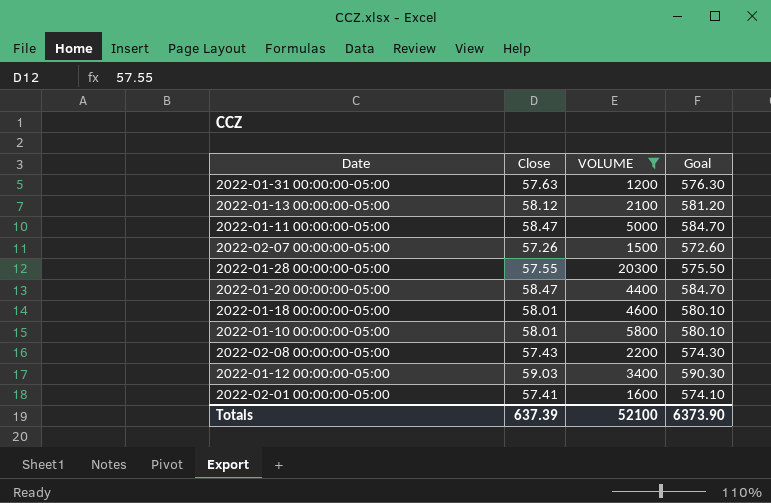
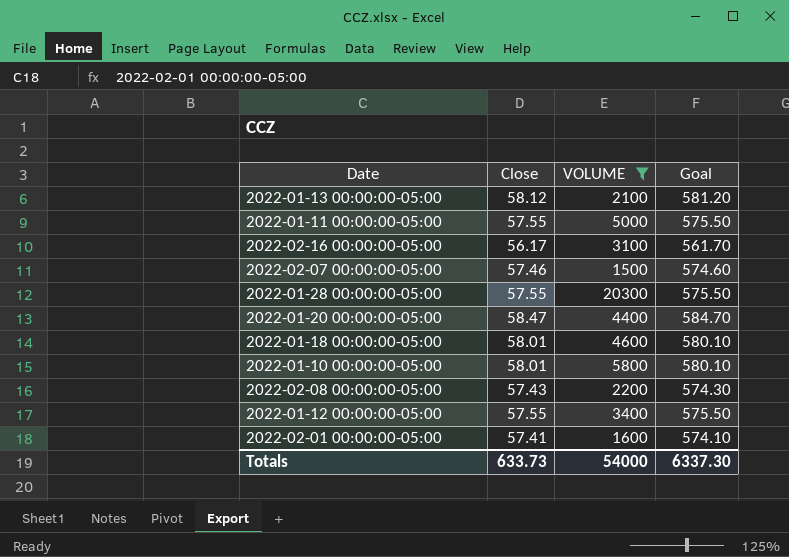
row 2022-01-31 00:00:00-05:00: 57.63 | 1200 | 576.30 -> none
2022-01-11 00:00:00-05:00 | Close: 58.47 -> 57.55
2022-01-11 00:00:00-05:00 | Goal: 584.70 -> 575.50
row 2022-02-16 00:00:00-05:00: none -> 56.17 | 3100 | 561.70
2022-02-07 00:00:00-05:00 | Close: 57.26 -> 57.46
2022-02-07 00:00:00-05:00 | Goal: 572.60 -> 574.60
2022-01-12 00:00:00-05:00 | Close: 59.03 -> 57.55
2022-01-12 00:00:00-05:00 | Goal: 590.30 -> 575.50
Totals | Close: 637.39 -> 633.73
Totals | VOLUME: 52100 -> 54000
Totals | Goal: 6373.90 -> 6337.30

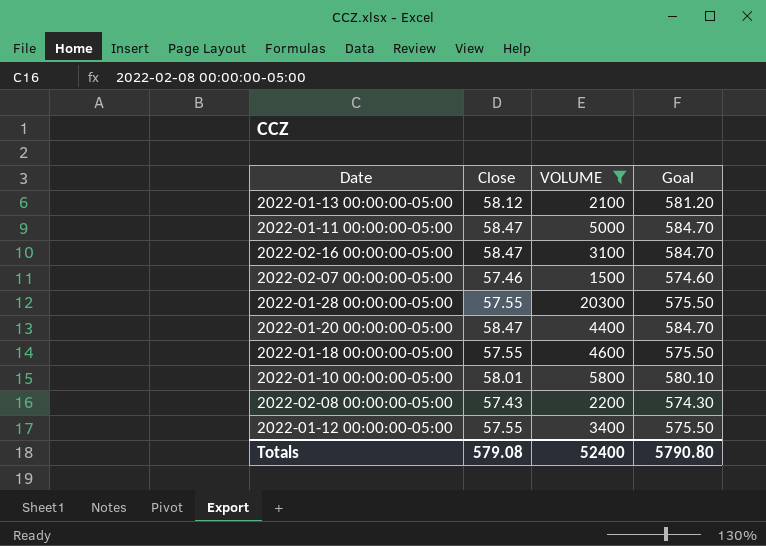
row 2022-02-01 00:00:00-05:00: 57.41 | 1600 | 574.10 -> none
2022-01-11 00:00:00-05:00 | Close: 57.55 -> 58.47
2022-01-11 00:00:00-05:00 | Goal: 575.50 -> 584.70
2022-02-16 00:00:00-05:00 | Close: 56.17 -> 58.47
2022-02-16 00:00:00-05:00 | Goal: 561.70 -> 584.70
2022-01-18 00:00:00-05:00 | Close: 58.01 -> 57.55
2022-01-18 00:00:00-05:00 | Goal: 580.10 -> 575.50
Totals | Close: 633.73 -> 579.08
Totals | VOLUME: 54000 -> 52400
Totals | Goal: 6337.30 -> 5790.80

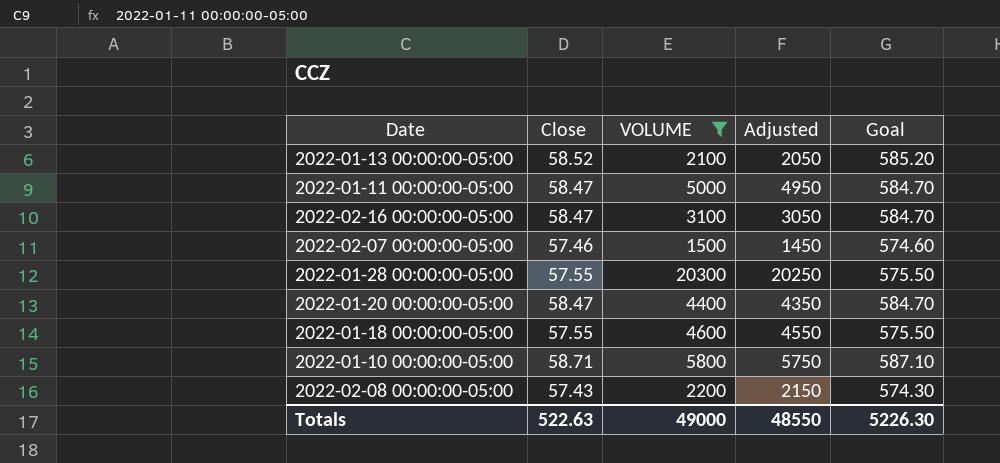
column Adjusted | formula: none -> [VOLUME] - 50
row 2022-01-12 00:00:00-05:00: 57.55 | 3400 | 575.50 -> none
2022-01-13 00:00:00-05:00 | Close: 58.12 -> 58.52
2022-01-13 00:00:00-05:00 | Goal: 581.20 -> 585.20
2022-01-10 00:00:00-05:00 | Close: 58.01 -> 58.71
2022-01-10 00:00:00-05:00 | Goal: 580.10 -> 587.10
Totals | Close: 579.08 -> 522.63
Totals | VOLUME: 52400 -> 49000
Totals | Goal: 5790.80 -> 5226.30

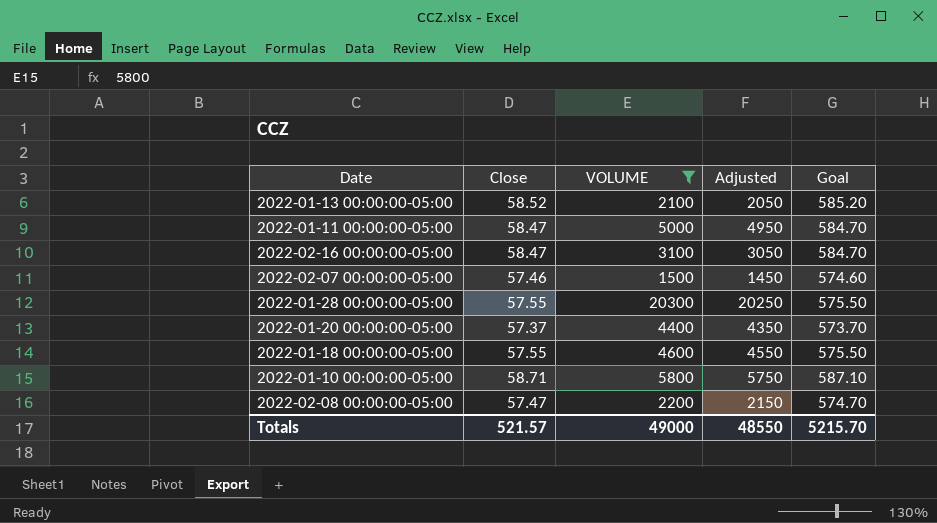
2022-01-20 00:00:00-05:00 | Close: 58.47 -> 57.37
2022-01-20 00:00:00-05:00 | Goal: 584.70 -> 573.70
2022-02-08 00:00:00-05:00 | Close: 57.43 -> 57.47
2022-02-08 00:00:00-05:00 | Goal: 574.30 -> 574.70
Totals | Close: 522.63 -> 521.57
Totals | Goal: 5226.30 -> 5215.70

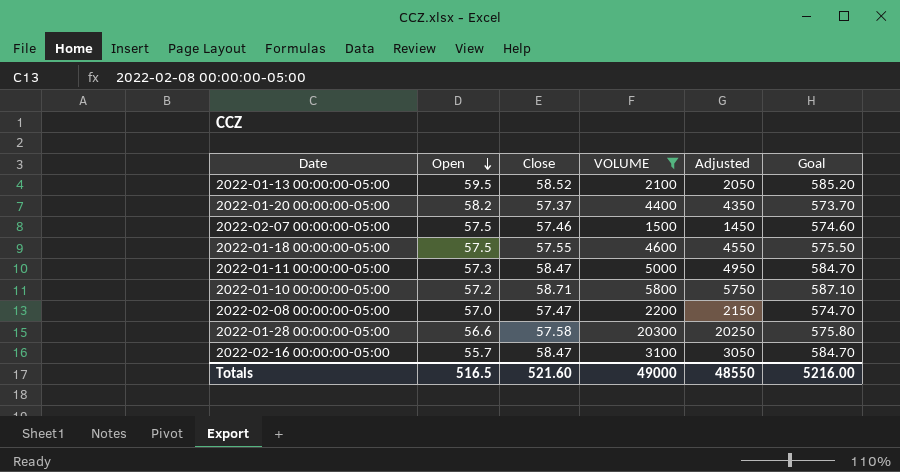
row order: none -> Open descending
column Open | position: none -> 2
2022-01-28 00:00:00-05:00 | Close: 57.55 -> 57.58
2022-01-28 00:00:00-05:00 | Goal: 575.50 -> 575.80
Totals | Close: 521.57 -> 521.60
Totals | Goal: 5215.70 -> 5216.00

